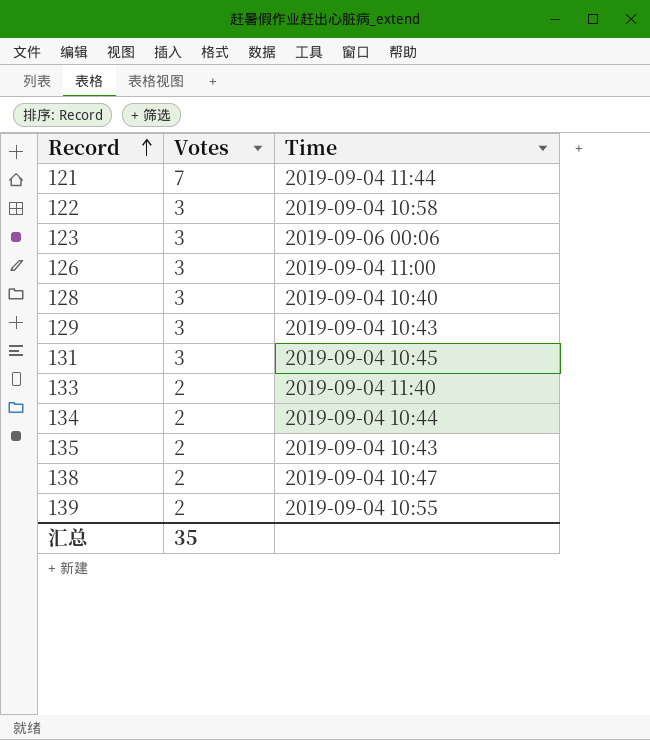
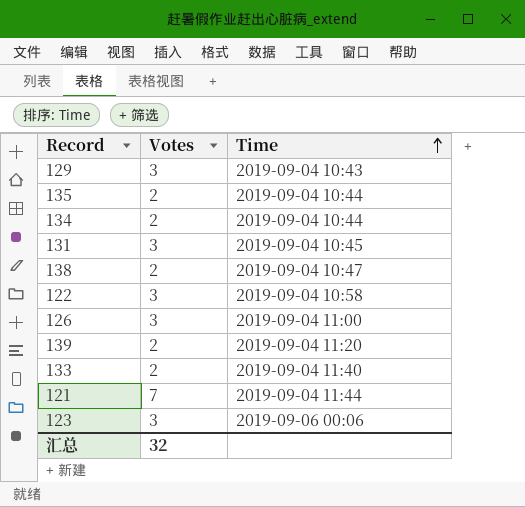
row order: Record ascending -> Time ascending
row 128: 3 | 2019-09-04 10:40 -> none
135 | Time: 2019-09-04 10:43 -> 2019-09-04 10:44
139 | Time: 2019-09-04 10:55 -> 2019-09-04 11:20
汇总 | Votes: 35 -> 32

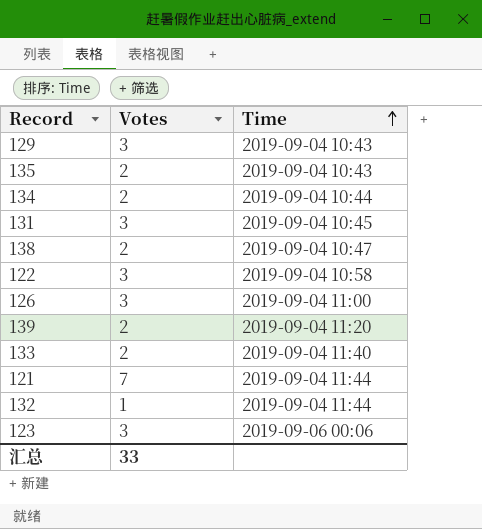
135 | Time: 2019-09-04 10:44 -> 2019-09-04 10:43
row 132: none -> 1 | 2019-09-04 11:44
汇总 | Votes: 32 -> 33

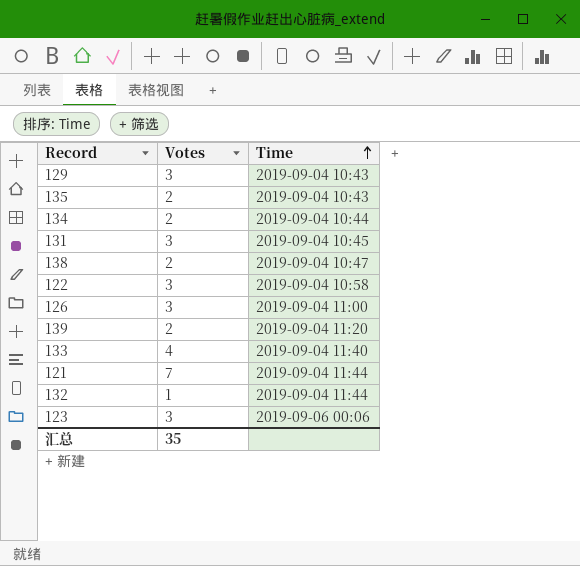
133 | Votes: 2 -> 4
汇总 | Votes: 33 -> 35

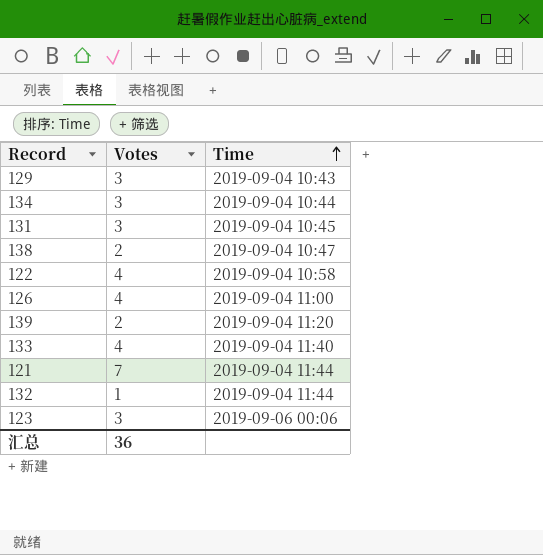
row 135: 2 | 2019-09-04 10:43 -> none
134 | Votes: 2 -> 3
122 | Votes: 3 -> 4
126 | Votes: 3 -> 4
汇总 | Votes: 35 -> 36

